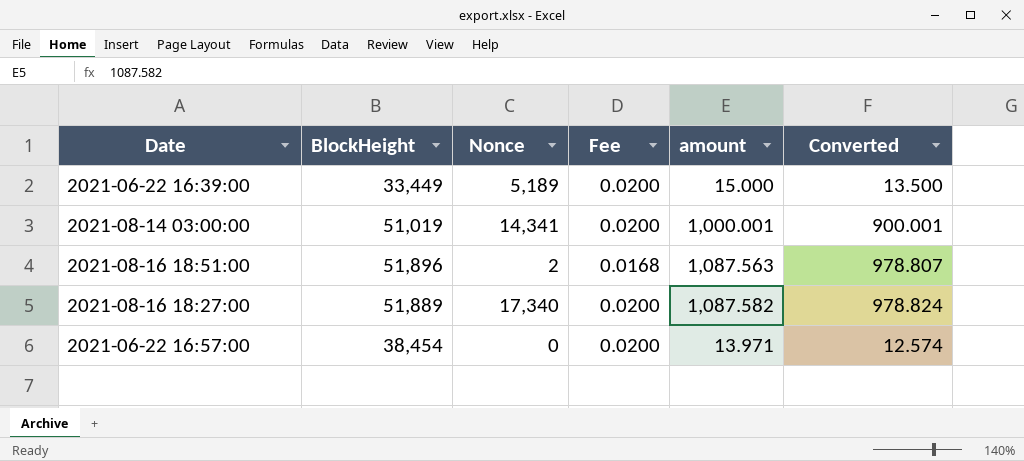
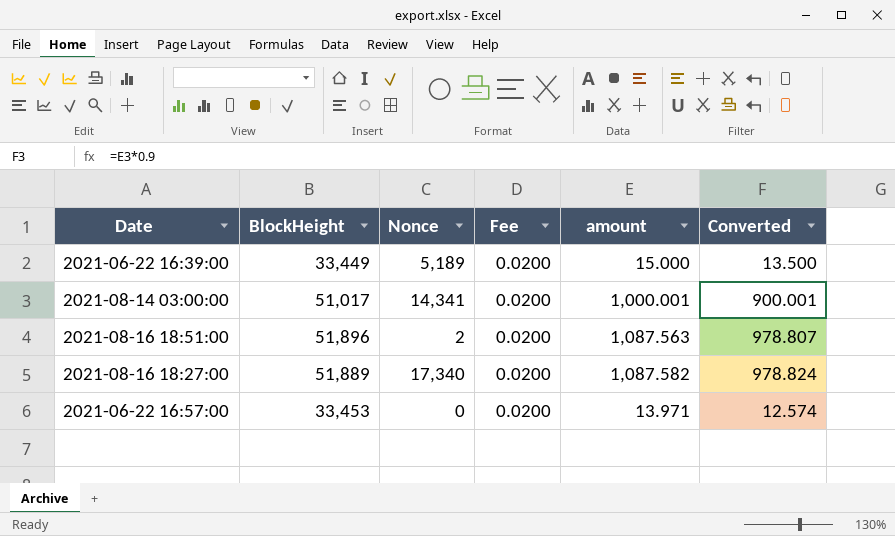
2021-08-14 03:00:00 | BlockHeight: 51,019 -> 51,017
2021-08-16 18:51:00 | Fee: 0.0168 -> 0.0200
2021-06-22 16:57:00 | BlockHeight: 38,454 -> 33,453

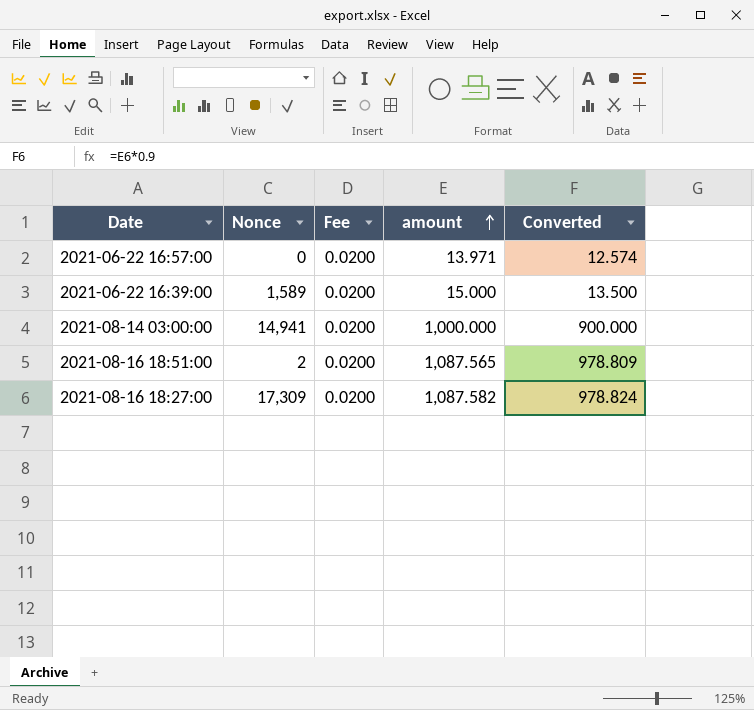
row order: none -> amount ascending
column BlockHeight | position: 2 -> none
2021-06-22 16:39:00 | Nonce: 5,189 -> 1,589
2021-08-14 03:00:00 | Nonce: 14,341 -> 14,941
2021-08-14 03:00:00 | amount: 1,000.001 -> 1,000.000
2021-08-14 03:00:00 | Converted: 900.001 -> 900.000
2021-08-16 18:51:00 | amount: 1,087.563 -> 1,087.565
2021-08-16 18:51:00 | Converted: 978.807 -> 978.809
2021-08-16 18:27:00 | Nonce: 17,340 -> 17,309

